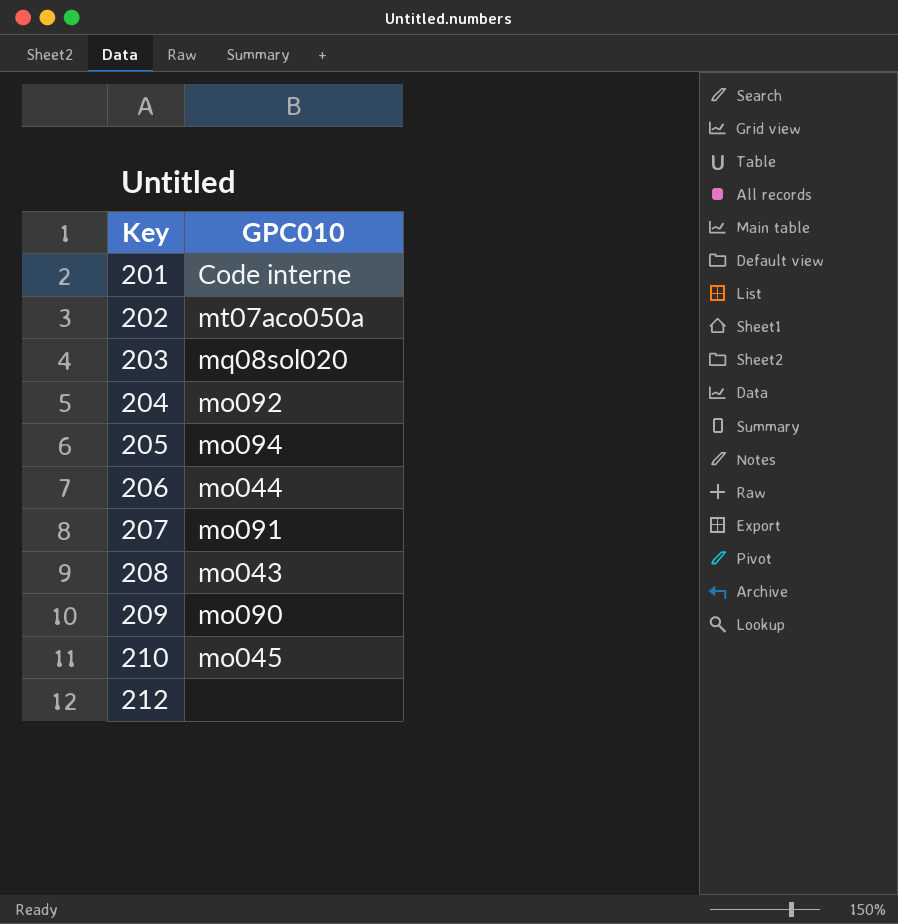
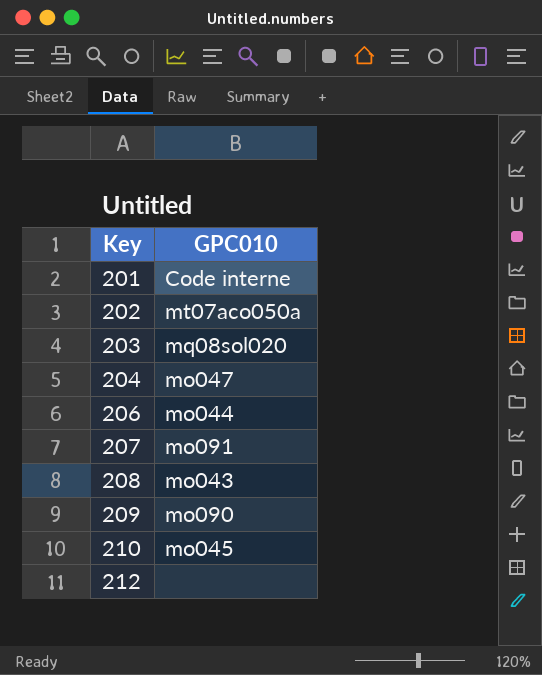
row 205: mo094 -> none
204 | GPC010: mo092 -> mo047

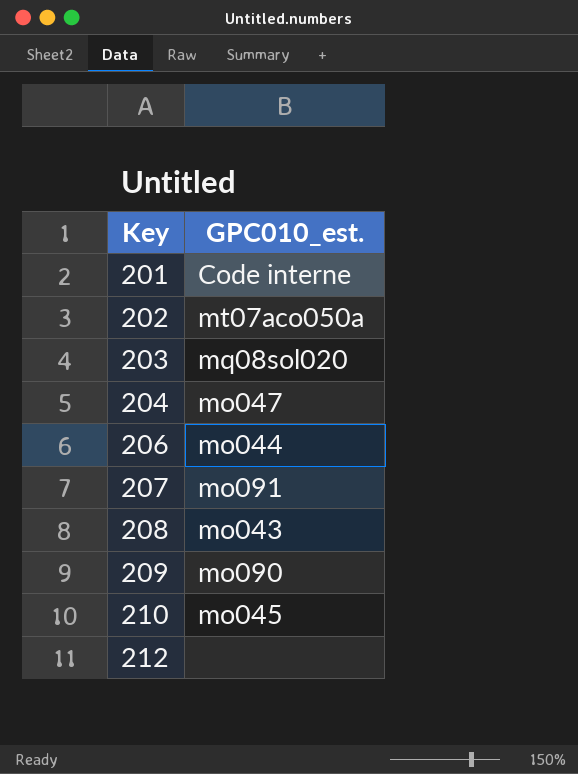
column name: GPC010 -> GPC010_est.

